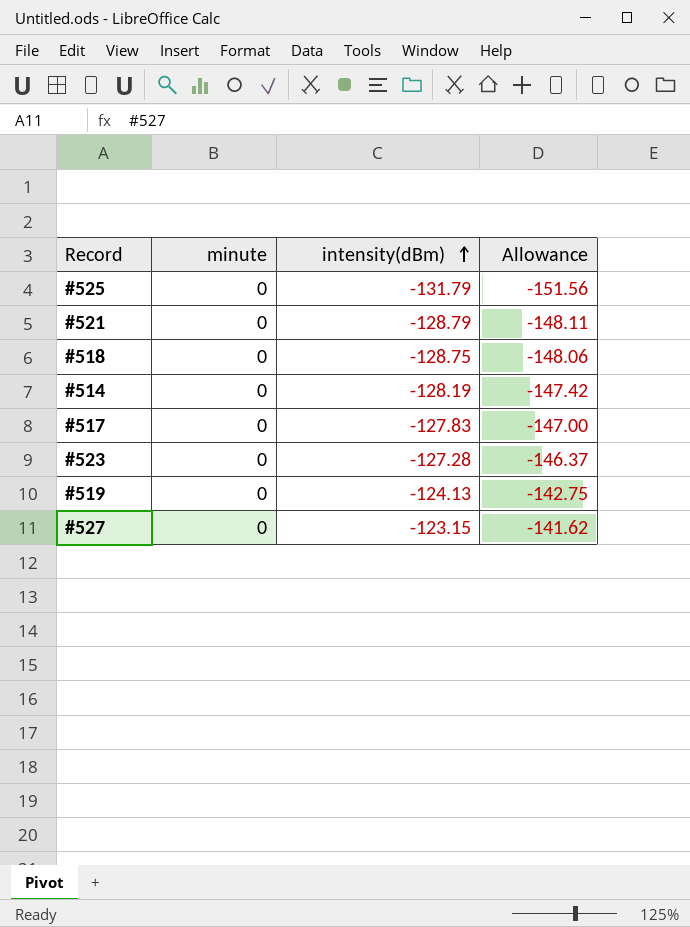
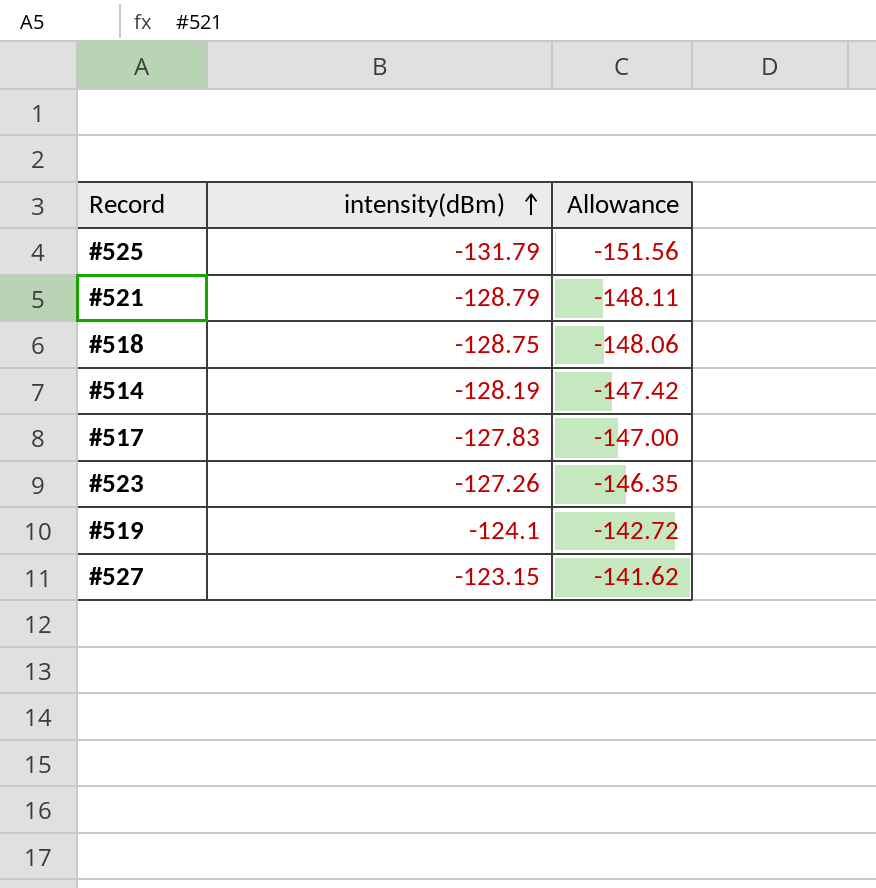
column minute | position: 2 -> none
#523 | intensity(dBm): -127.28 -> -127.26
#523 | Allowance: -146.37 -> -146.35
#519 | intensity(dBm): -124.13 -> -124.1
#519 | Allowance: -142.75 -> -142.72

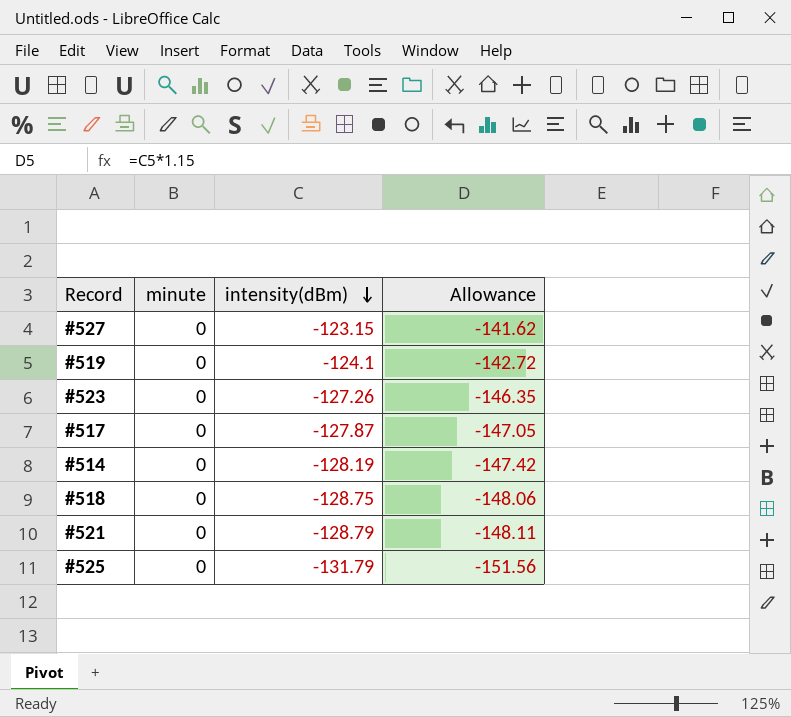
row order: intensity(dBm) ascending -> intensity(dBm) descending
column minute | position: none -> 2
#517 | intensity(dBm): -127.83 -> -127.87
#517 | Allowance: -147.00 -> -147.05

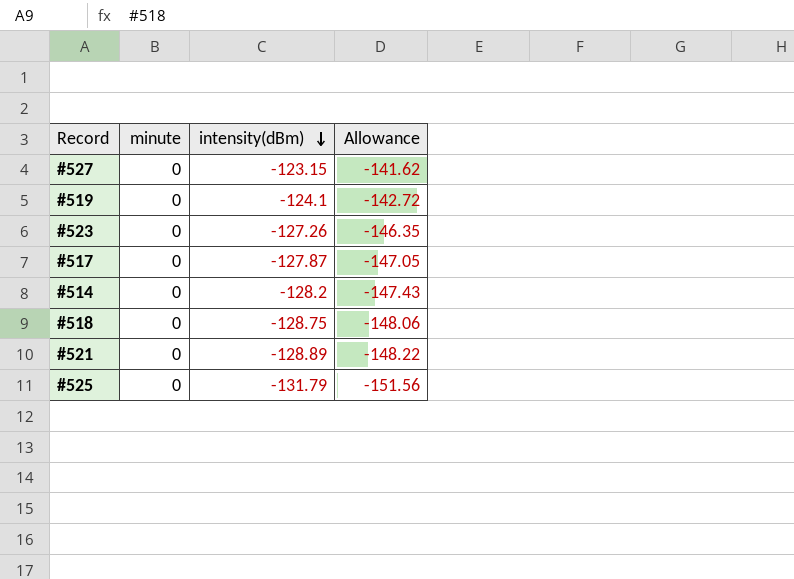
#514 | intensity(dBm): -128.19 -> -128.2
#514 | Allowance: -147.42 -> -147.43
#521 | intensity(dBm): -128.79 -> -128.89
#521 | Allowance: -148.11 -> -148.22

